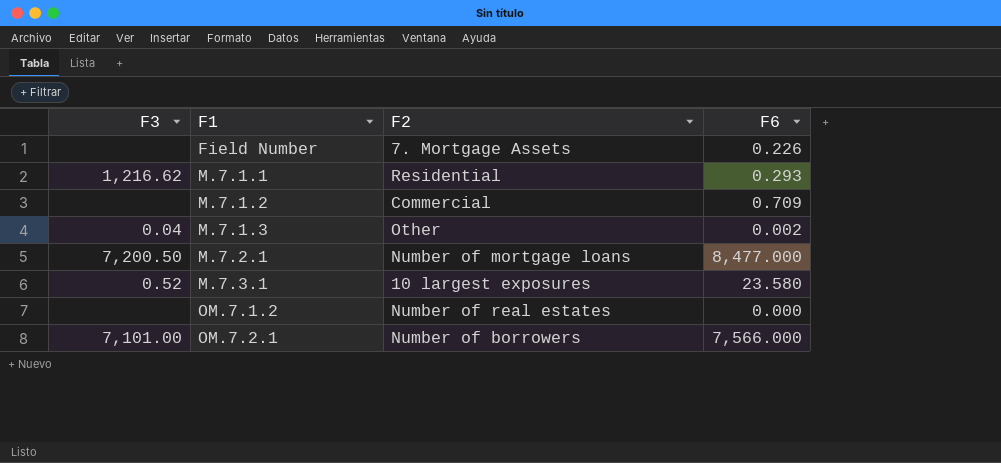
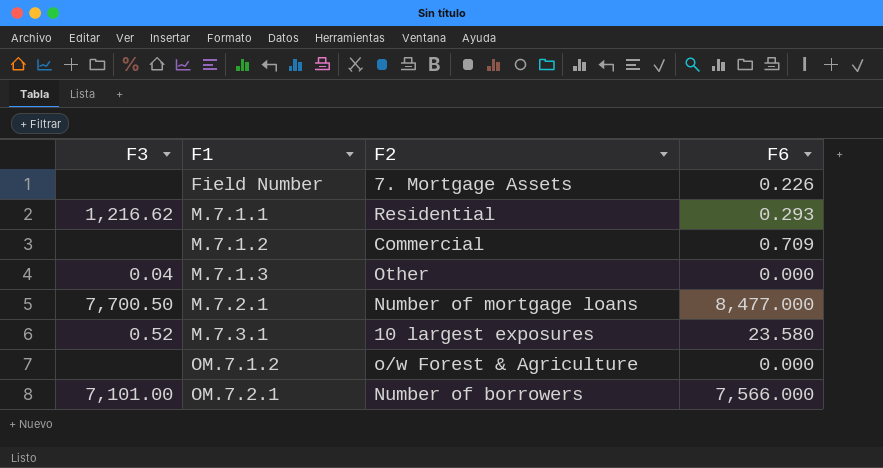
M.7.1.3 | F6: 0.002 -> 0.000
M.7.2.1 | F3: 7,200.50 -> 7,700.50
OM.7.1.2 | F2: Number of real estates -> o/w Forest & Agriculture

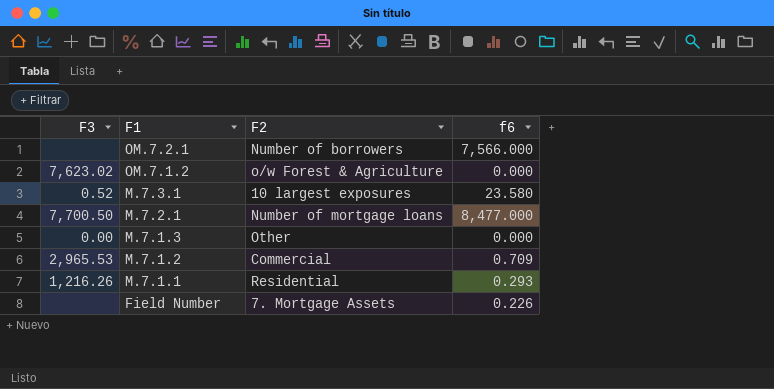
row order: F1 ascending -> F1 descending
column name: F6 -> f6
OM.7.2.1 | F3: 7,101.00 -> none
OM.7.1.2 | F3: none -> 7,623.02
M.7.1.3 | F3: 0.04 -> 0.00
M.7.1.2 | F3: none -> 2,965.53
M.7.1.1 | F3: 1,216.62 -> 1,216.26

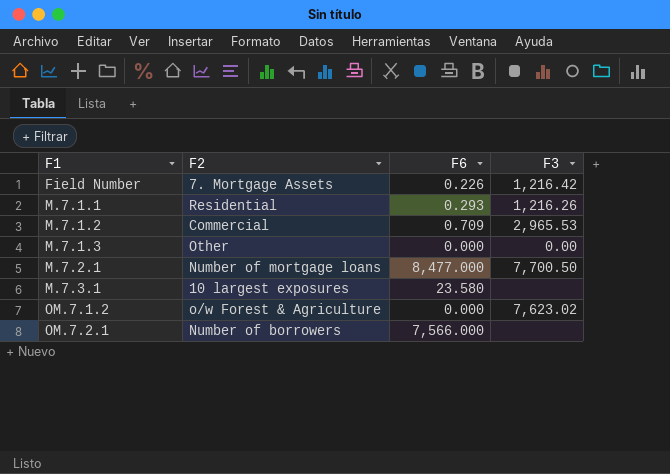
row order: F1 descending -> F1 ascending
column name: f6 -> F6
column F3 | position: 1 -> 4
Field Number | F3: none -> 1,216.42
M.7.3.1 | F3: 0.52 -> none

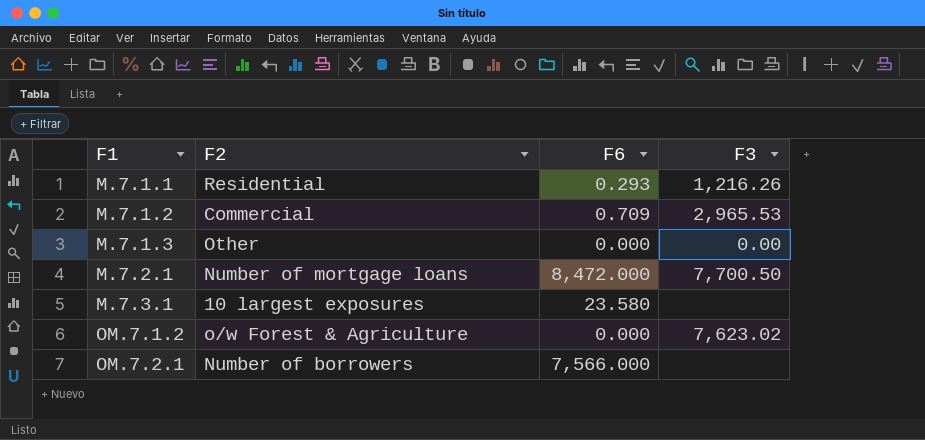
row Field Number: 7. Mortgage Assets | 0.226 | 1,216.42 -> none
M.7.2.1 | F6: 8,477.000 -> 8,472.000

